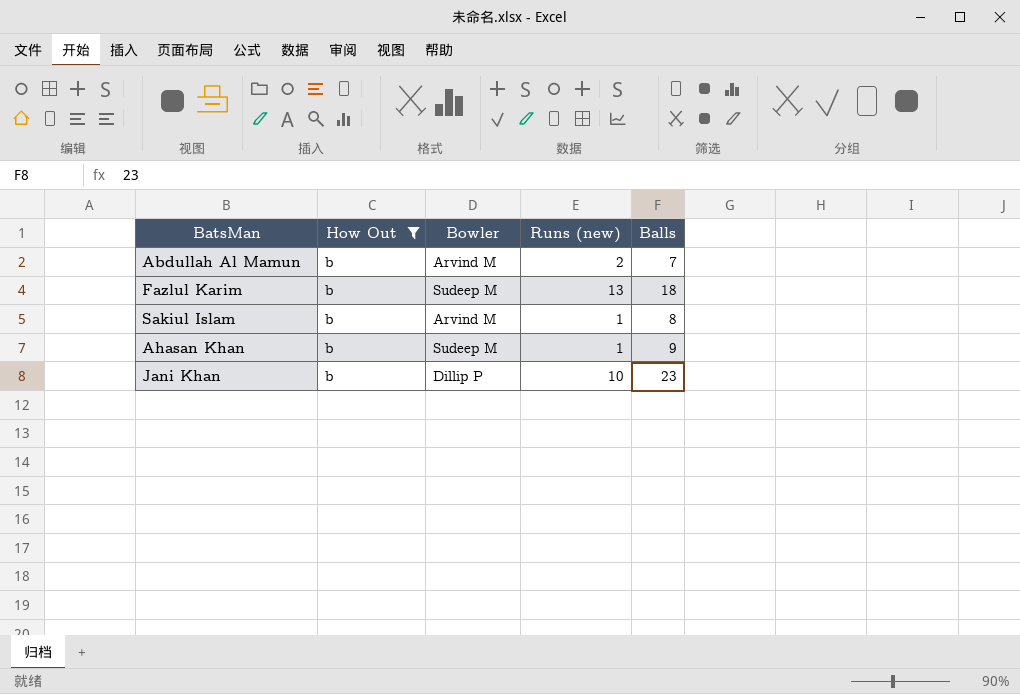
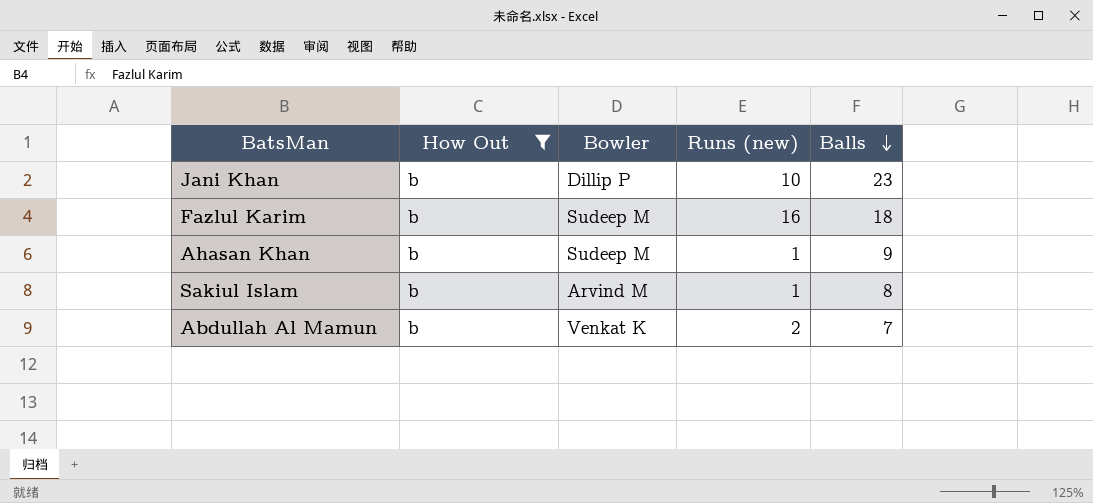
row order: none -> Balls descending
Fazlul Karim | Runs (new): 13 -> 16
Abdullah Al Mamun | Bowler: Arvind M -> Venkat K

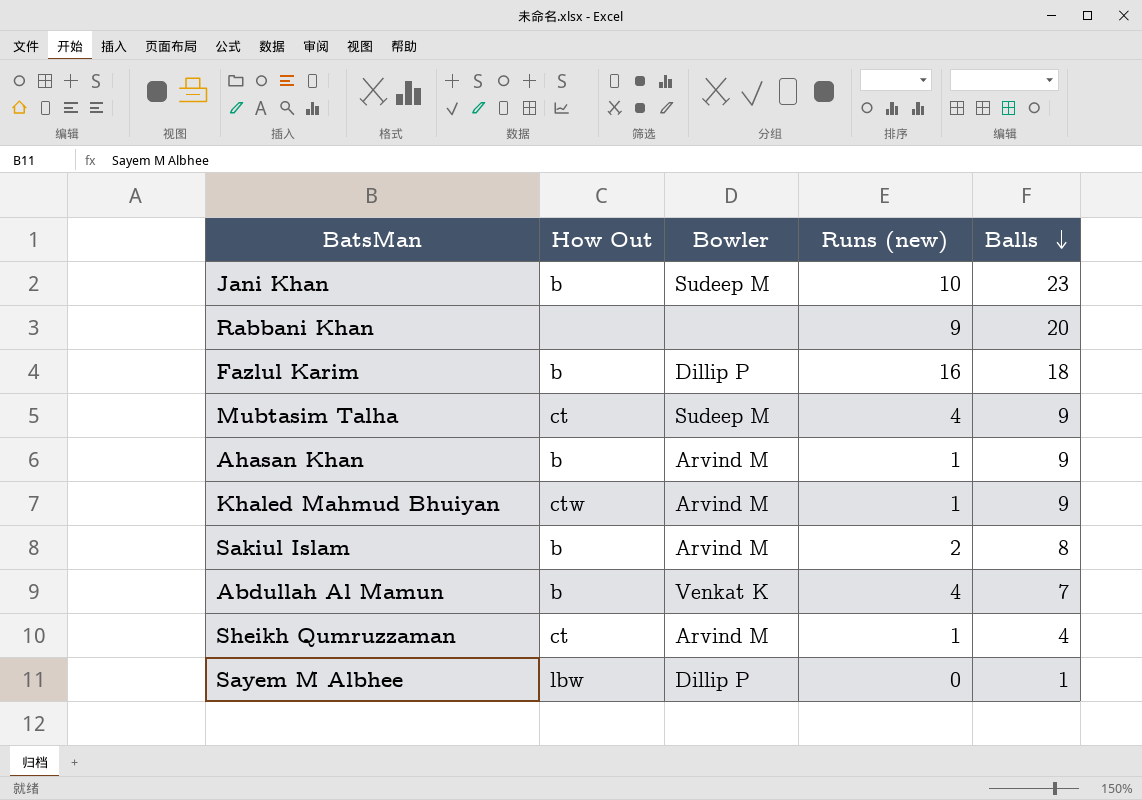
filter: How Out = b -> none
Jani Khan | Bowler: Dillip P -> Sudeep M
Fazlul Karim | Bowler: Sudeep M -> Dillip P
Ahasan Khan | Bowler: Sudeep M -> Arvind M
Sakiul Islam | Runs (new): 1 -> 2
Abdullah Al Mamun | Runs (new): 2 -> 4

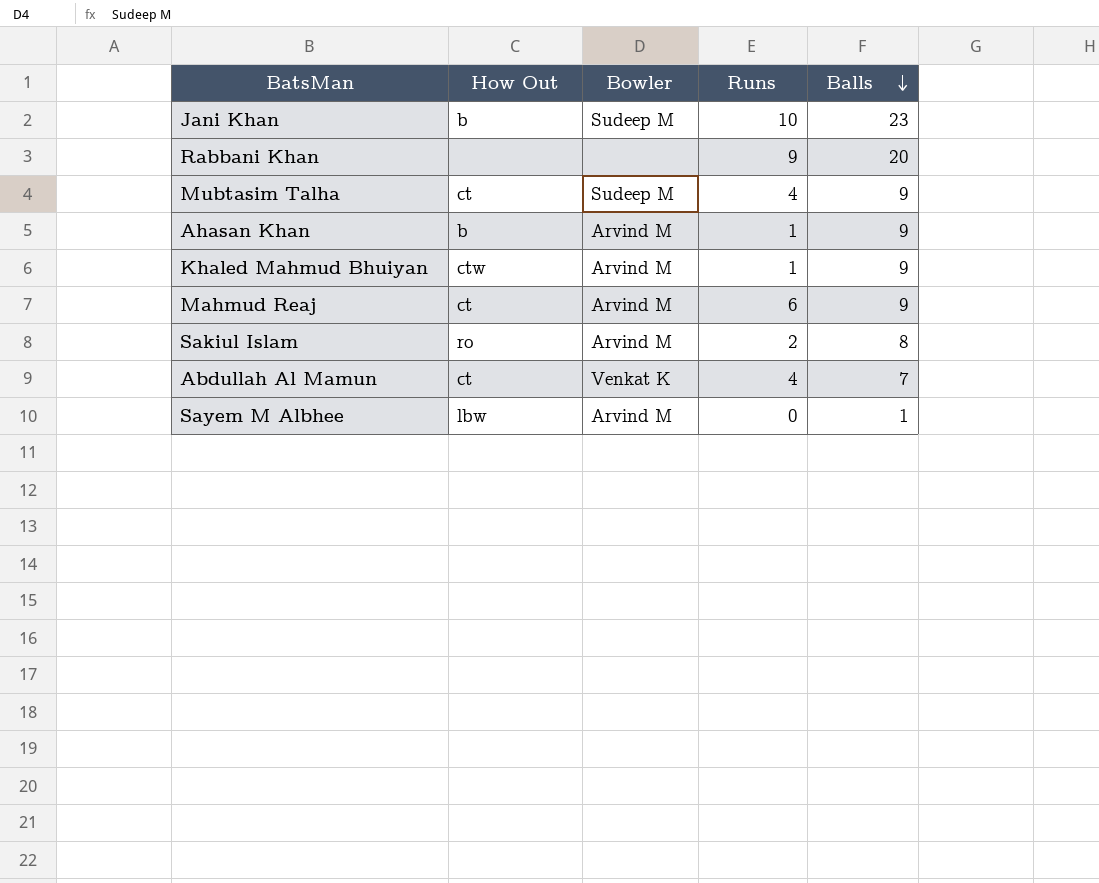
column name: Runs (new) -> Runs
row Fazlul Karim: b | Dillip P | 16 | 18 -> none
row Sheikh Qumruzzaman: ct | Arvind M | 1 | 4 -> none
row Mahmud Reaj: none -> ct | Arvind M | 6 | 9
Sakiul Islam | How Out: b -> ro
Abdullah Al Mamun | How Out: b -> ct
Sayem M Albhee | Bowler: Dillip P -> Arvind M

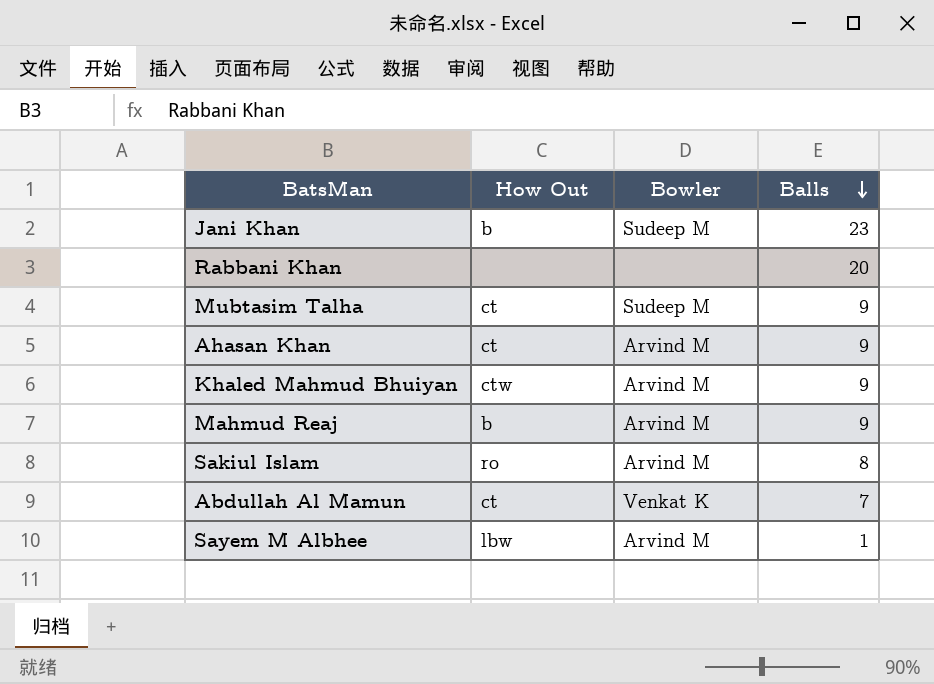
column Runs | position: 4 -> none
Ahasan Khan | How Out: b -> ct
Mahmud Reaj | How Out: ct -> b

